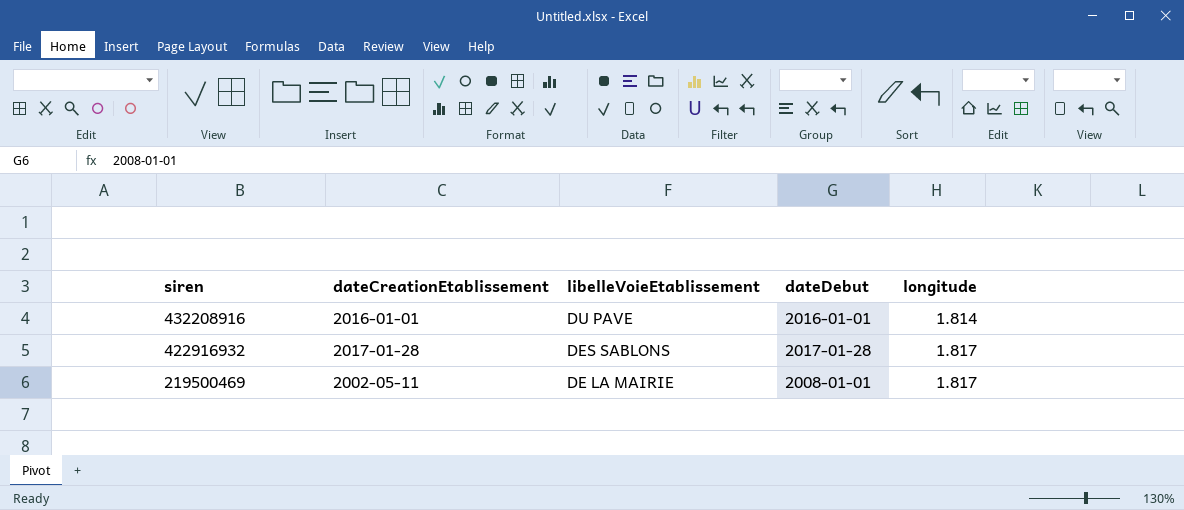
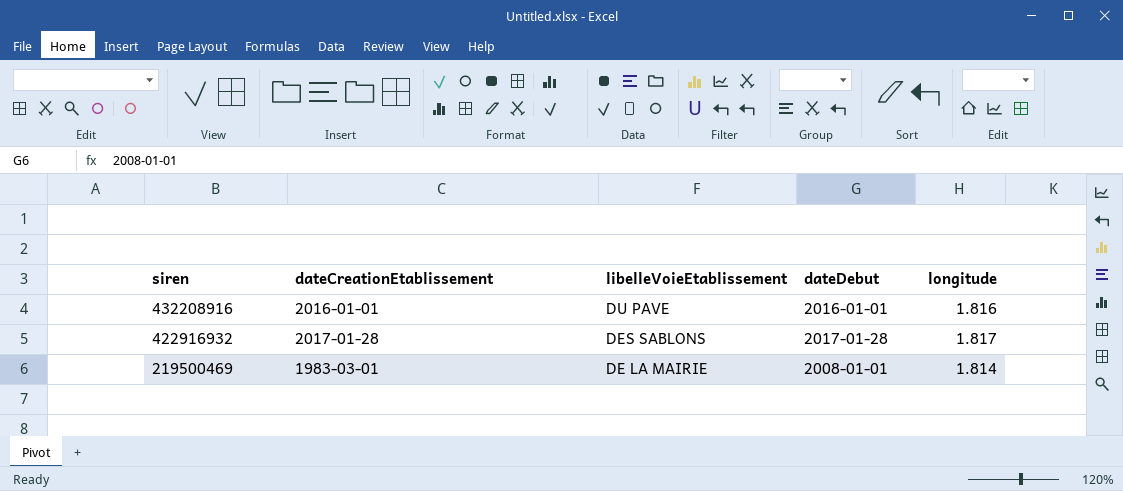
432208916 | longitude: 1.814 -> 1.816
219500469 | dateCreationEtablissement: 2002-05-11 -> 1983-03-01
219500469 | longitude: 1.817 -> 1.814

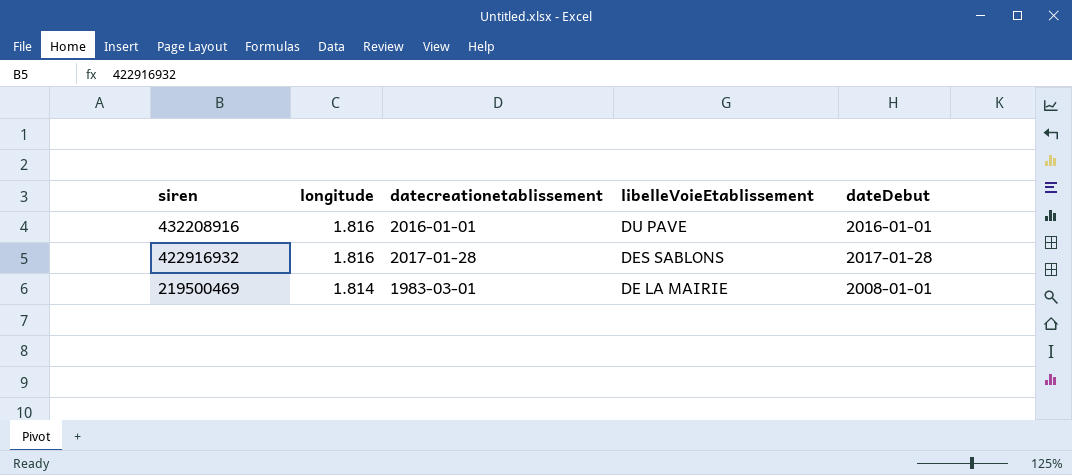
column longitude | position: 5 -> 2
column name: dateCreationEtablissement -> datecreationetablissement
422916932 | longitude: 1.817 -> 1.816

